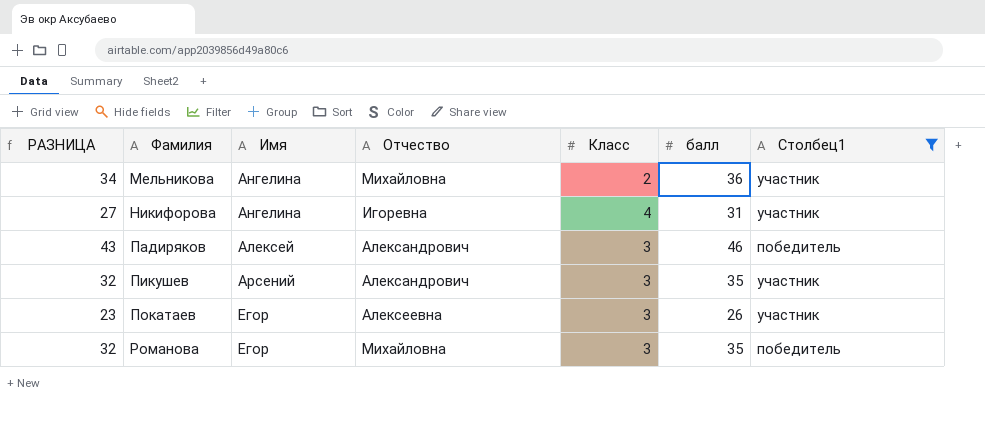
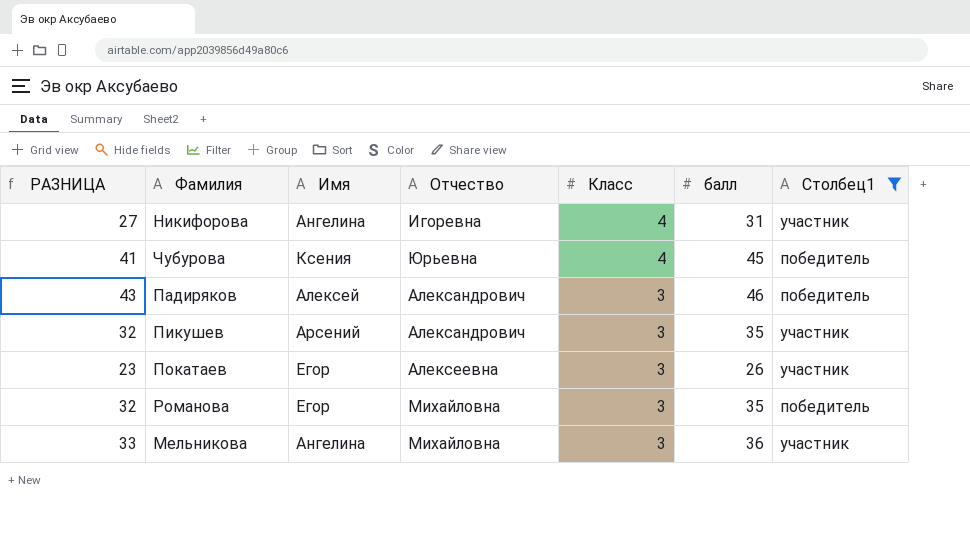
row order: Фамилия ascending -> Класс descending
row Чубурова: none -> 41 | Ксения | Юрьевна | 4 | 45 | победитель
Мельникова | РАЗНИЦА: 34 -> 33
Мельникова | Класс: 2 -> 3

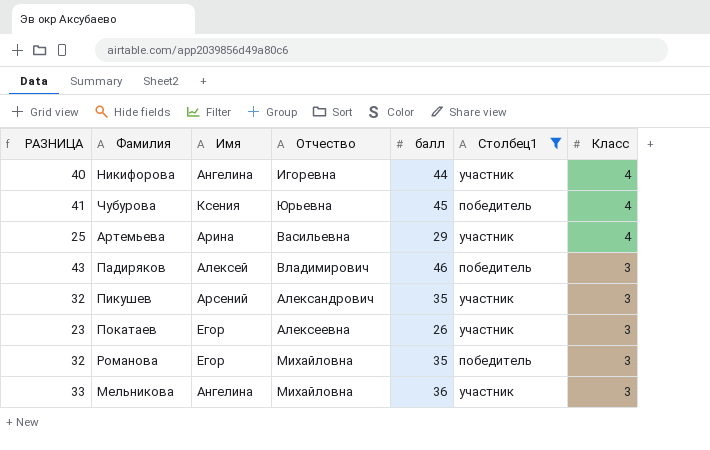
column Класс | position: 5 -> 7
Никифорова | РАЗНИЦА: 27 -> 40
Никифорова | балл: 31 -> 44
row Артемьева: none -> 25 | Арина | Васильевна | 29 | участник | 4
Падиряков | Отчество: Александрович -> Владимирович

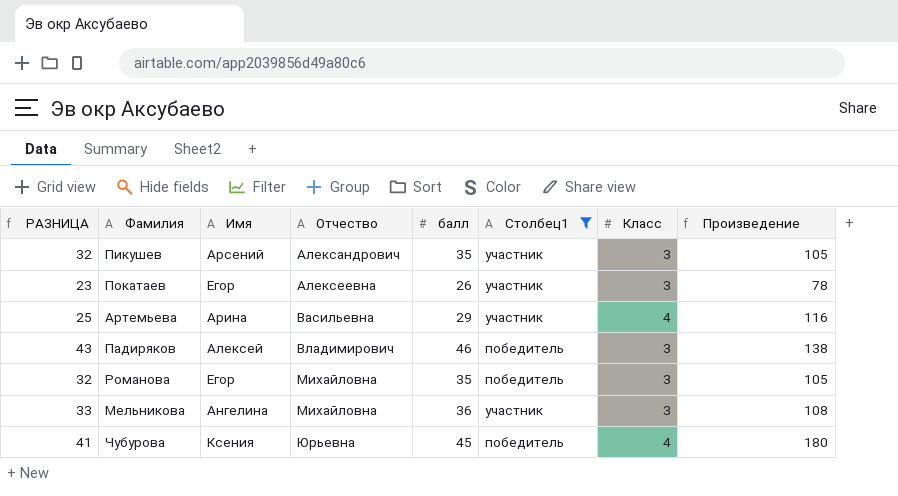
row order: Класс descending -> Отчество ascending
column Произведение | formula: none -> [балл] * [Класс]
row Никифорова: 40 | Ангелина | Игоревна | 44 | участник | 4 -> none

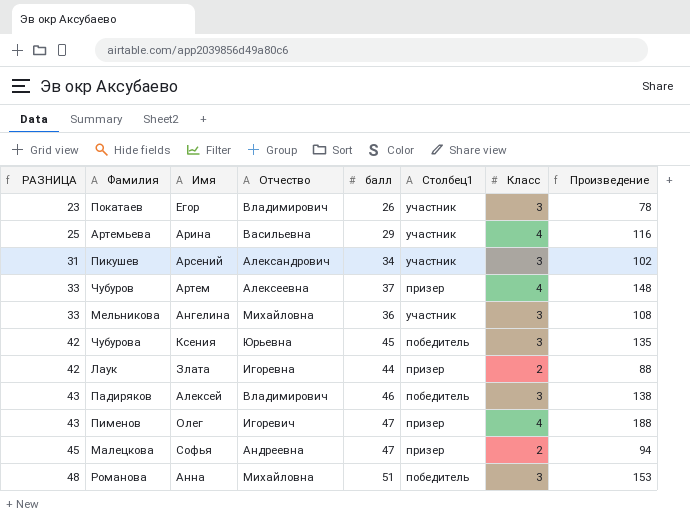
filter: Столбец1 != призер -> none
row order: Отчество ascending -> РАЗНИЦА ascending
Покатаев | Отчество: Алексеевна -> Владимирович
Пикушев | РАЗНИЦА: 32 -> 31
Пикушев | балл: 35 -> 34
Пикушев | Произведение: 105 -> 102
Чубурова | РАЗНИЦА: 41 -> 42
Чубурова | Класс: 4 -> 3
Чубурова | Произведение: 180 -> 135
Романова | РАЗНИЦА: 32 -> 48
Романова | Имя: Егор -> Анна
Романова | балл: 35 -> 51
Романова | Произведение: 105 -> 153

